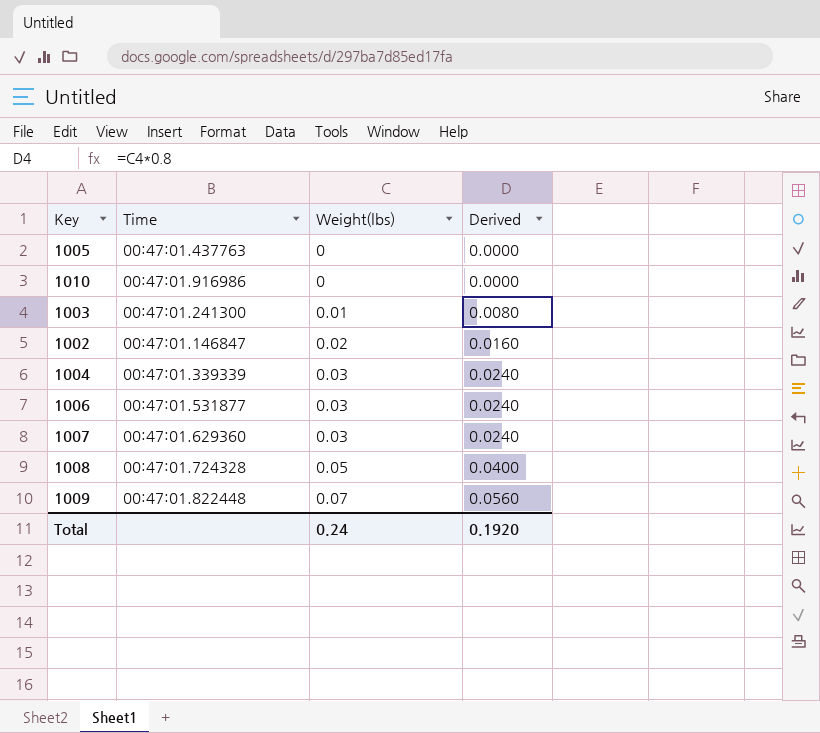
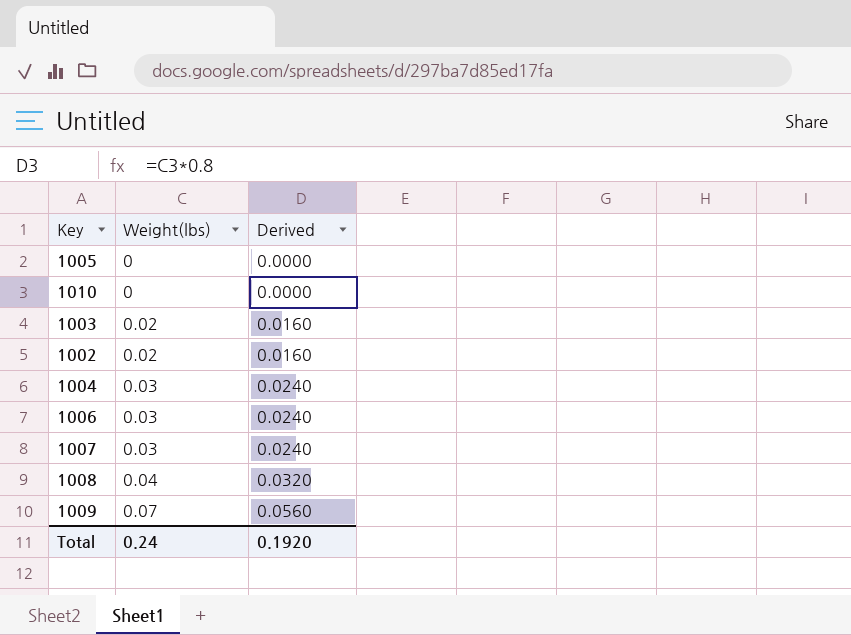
column Time | position: 2 -> none
1003 | Weight(lbs): 0.01 -> 0.02
1003 | Derived: 0.0080 -> 0.0160
1008 | Weight(lbs): 0.05 -> 0.04
1008 | Derived: 0.0400 -> 0.0320

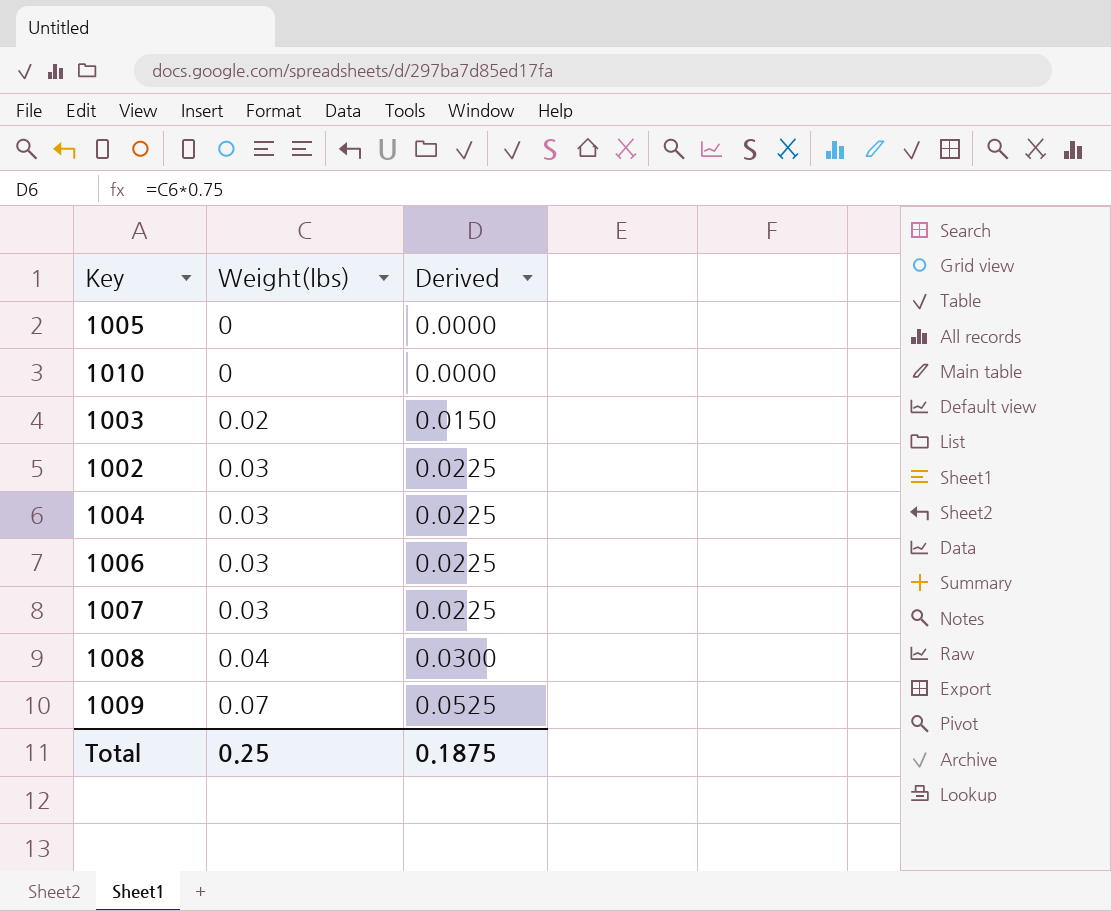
column Derived | formula: [Weight(lbs)] * 0.8 -> [Weight(lbs)] * 0.75
1002 | Weight(lbs): 0.02 -> 0.03
Total | Weight(lbs): 0.24 -> 0.25
Total | Derived: 0.1920 -> 0.1875

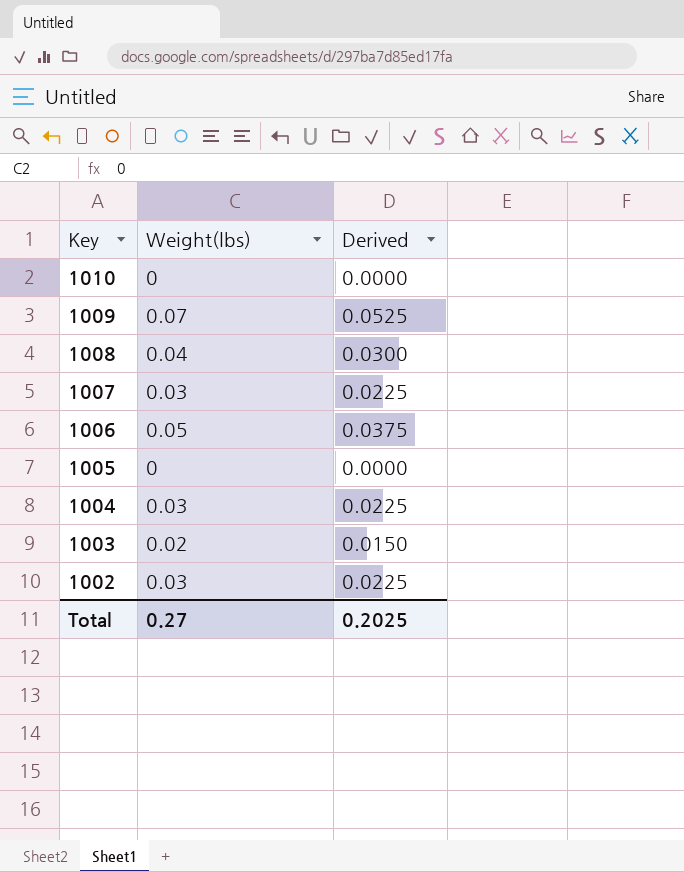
row order: Weight(lbs) ascending -> Key descending
1006 | Weight(lbs): 0.03 -> 0.05
1006 | Derived: 0.0225 -> 0.0375
Total | Weight(lbs): 0.25 -> 0.27
Total | Derived: 0.1875 -> 0.2025

